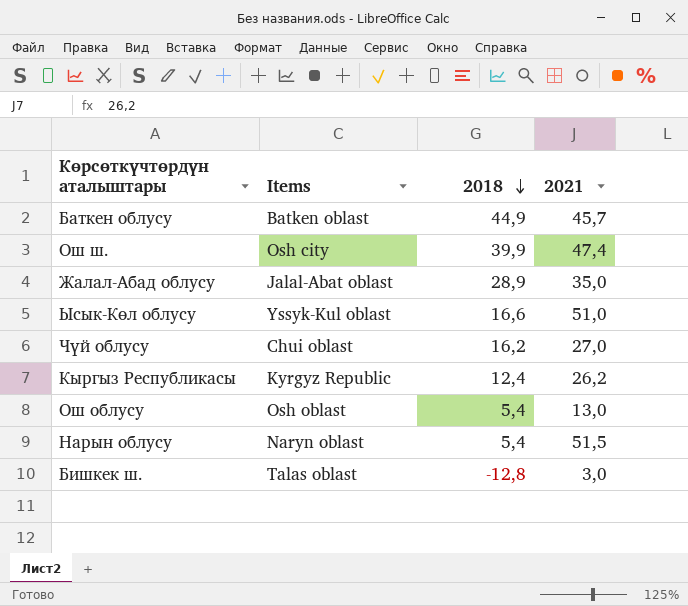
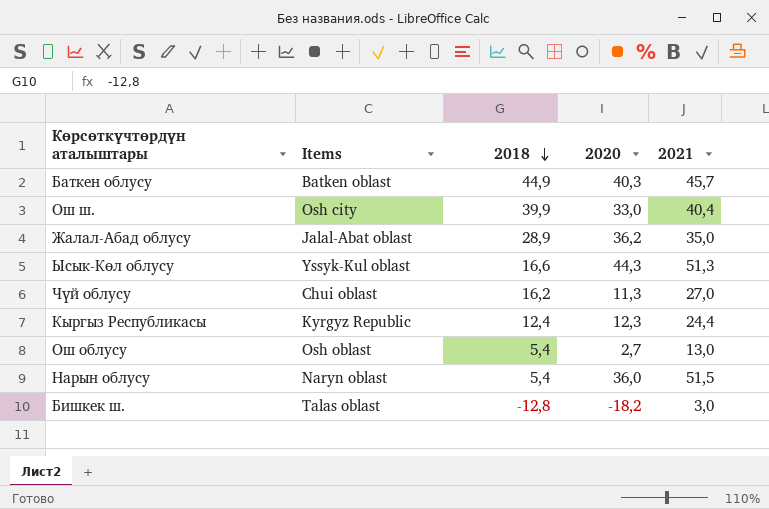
column 2020 | position: none -> 4
Ош ш. | 2021: 47,4 -> 40,4
Ысык-Көл облусу | 2021: 51,0 -> 51,3
Кыргыз Республикасы | 2021: 26,2 -> 24,4

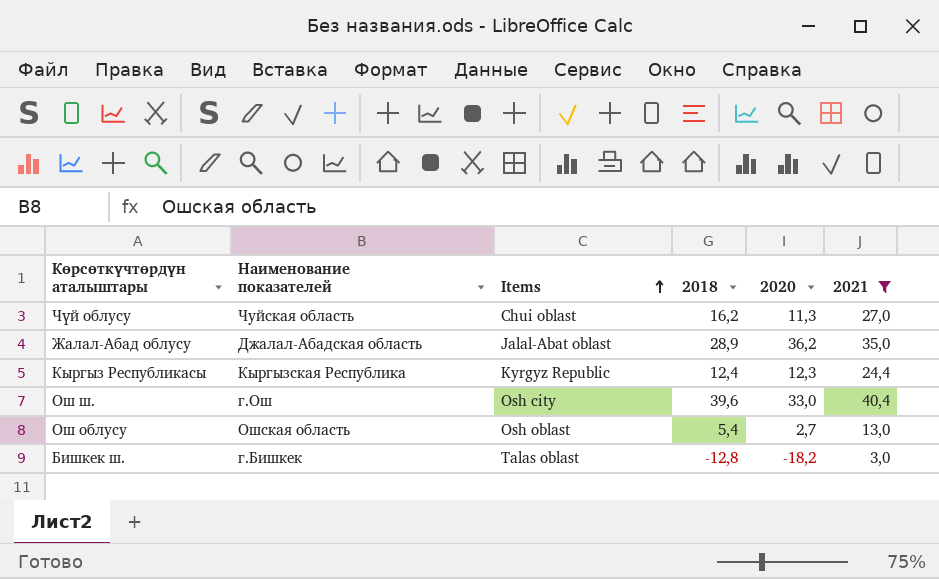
filter: none -> 2021 <= 40,4
row order: 2018 descending -> Items ascending
column Наименование показателей | position: none -> 2
Ош ш. | 2018: 39,9 -> 39,6

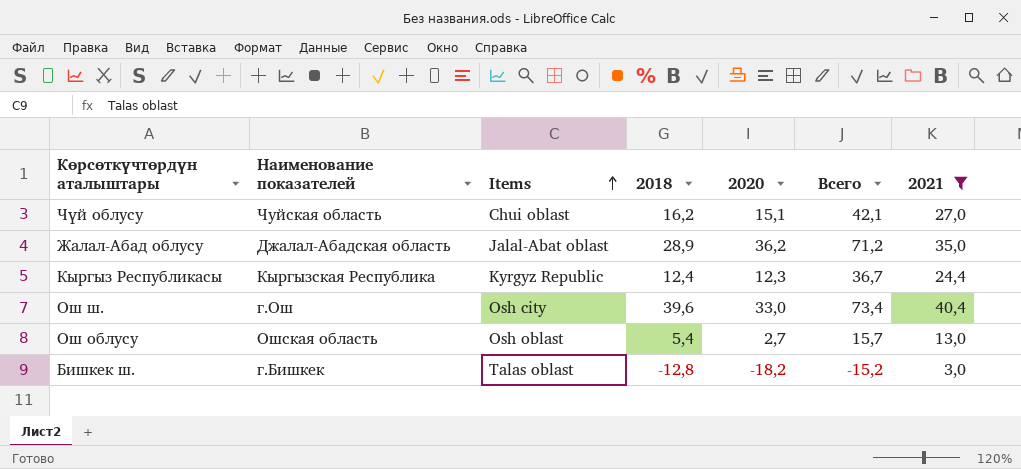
column Всего | formula: none -> [2020] + [2021]
Чүй облусу | 2020: 11,3 -> 15,1

